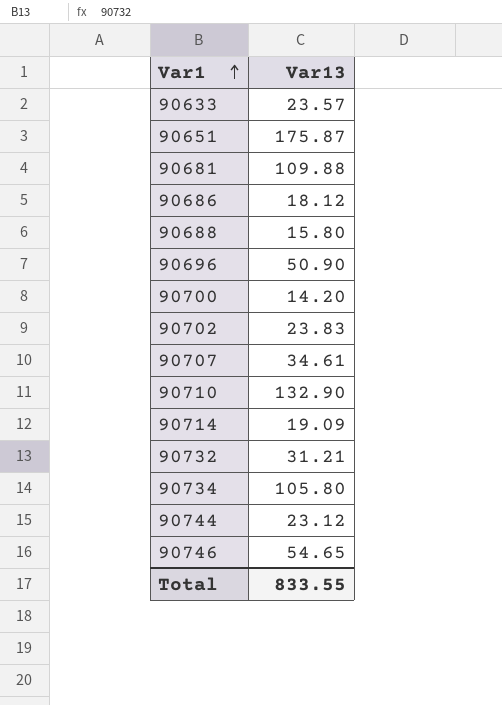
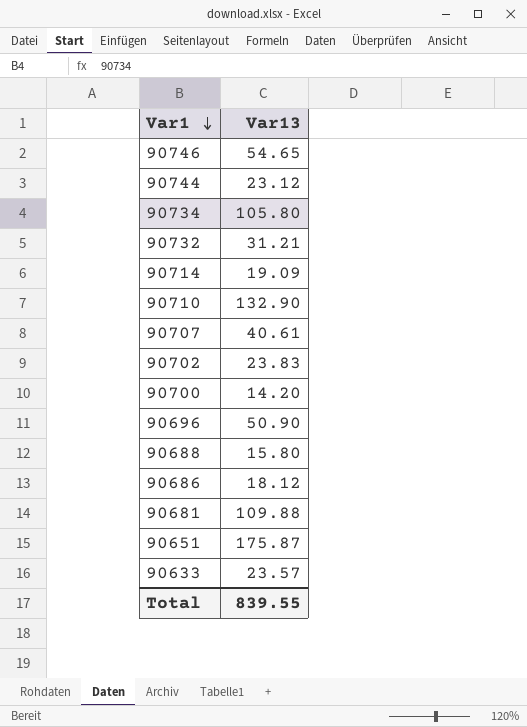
row order: Var1 ascending -> Var1 descending
90707 | Var13: 34.61 -> 40.61
Total | Var13: 833.55 -> 839.55

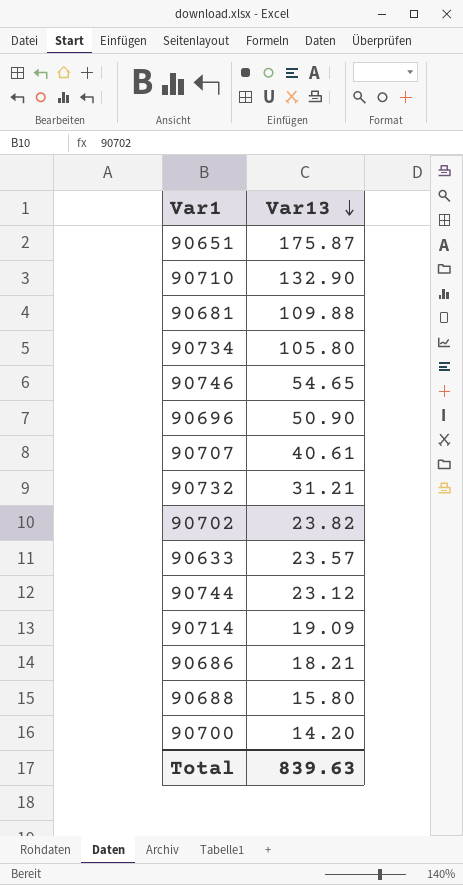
row order: Var1 descending -> Var13 descending
90702 | Var13: 23.83 -> 23.82
90686 | Var13: 18.12 -> 18.21
Total | Var13: 839.55 -> 839.63

